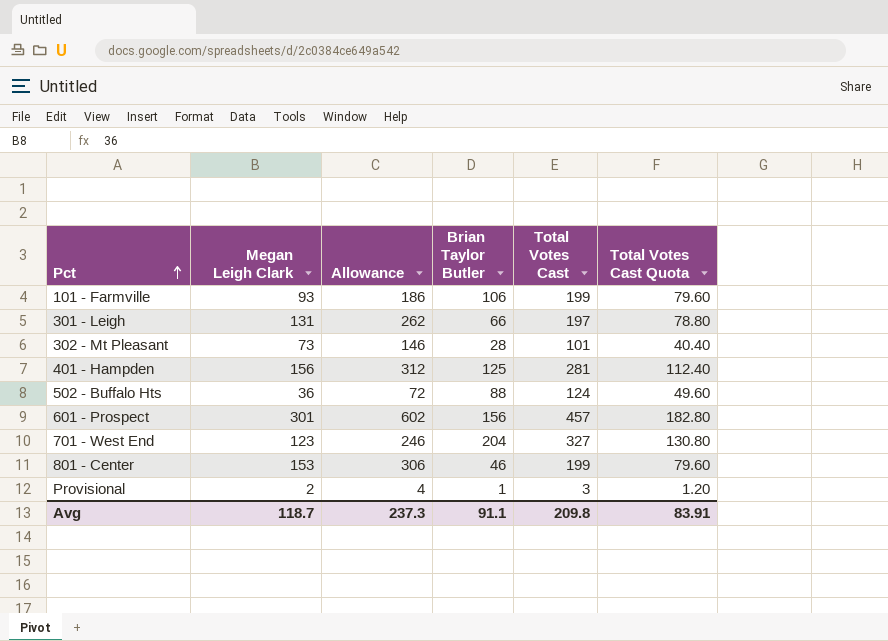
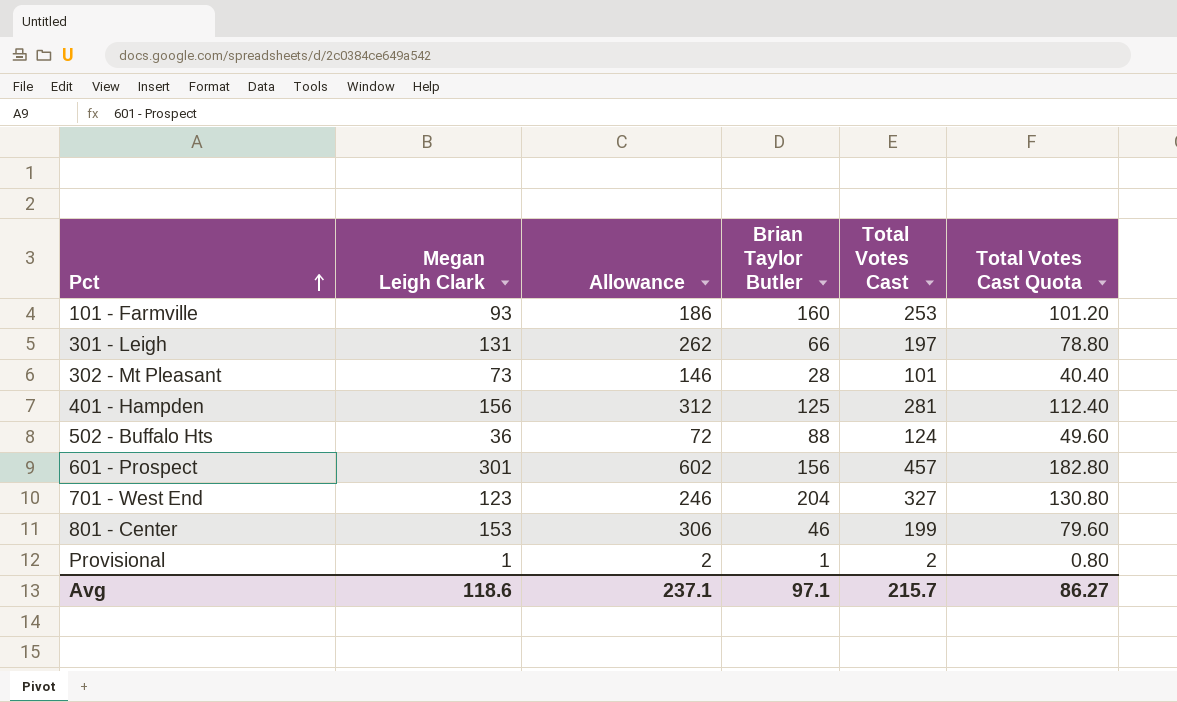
101 - Farmville | Brian Taylor Butler: 106 -> 160
101 - Farmville | Total Votes Cast: 199 -> 253
101 - Farmville | Total Votes Cast Quota: 79.60 -> 101.20
Provisional | Megan Leigh Clark: 2 -> 1
Provisional | Allowance: 4 -> 2
Provisional | Total Votes Cast: 3 -> 2
Provisional | Total Votes Cast Quota: 1.20 -> 0.80
Avg | Megan Leigh Clark: 118.7 -> 118.6
Avg | Allowance: 237.3 -> 237.1
Avg | Brian Taylor Butler: 91.1 -> 97.1
Avg | Total Votes Cast: 209.8 -> 215.7
Avg | Total Votes Cast Quota: 83.91 -> 86.27

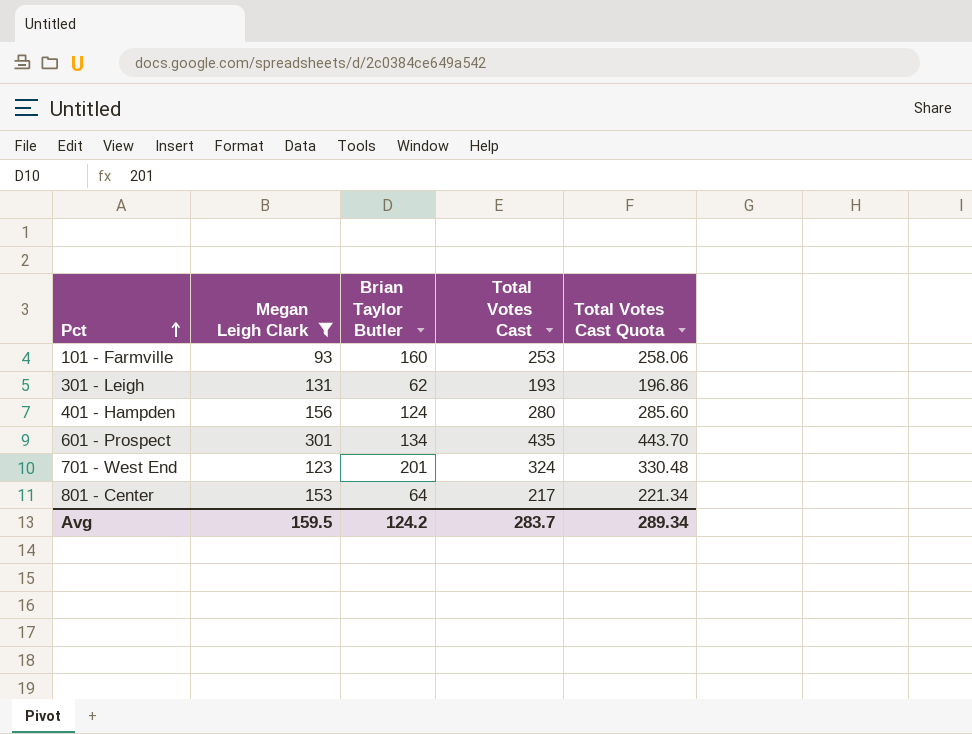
filter: none -> Megan Leigh Clark >= 93
column Allowance | formula: [Megan Leigh Clark] * 2 -> none
column Total Votes Cast Quota | formula: [Total Votes Cast] * 0.4 -> [Total Votes Cast] * 1.02
301 - Leigh | Brian Taylor Butler: 66 -> 62
301 - Leigh | Total Votes Cast: 197 -> 193
401 - Hampden | Brian Taylor Butler: 125 -> 124
401 - Hampden | Total Votes Cast: 281 -> 280
601 - Prospect | Brian Taylor Butler: 156 -> 134
601 - Prospect | Total Votes Cast: 457 -> 435
701 - West End | Brian Taylor Butler: 204 -> 201
701 - West End | Total Votes Cast: 327 -> 324
801 - Center | Brian Taylor Butler: 46 -> 64
801 - Center | Total Votes Cast: 199 -> 217
Avg | Megan Leigh Clark: 118.6 -> 159.5
Avg | Brian Taylor Butler: 97.1 -> 124.2
Avg | Total Votes Cast: 215.7 -> 283.7
Avg | Total Votes Cast Quota: 86.27 -> 289.34

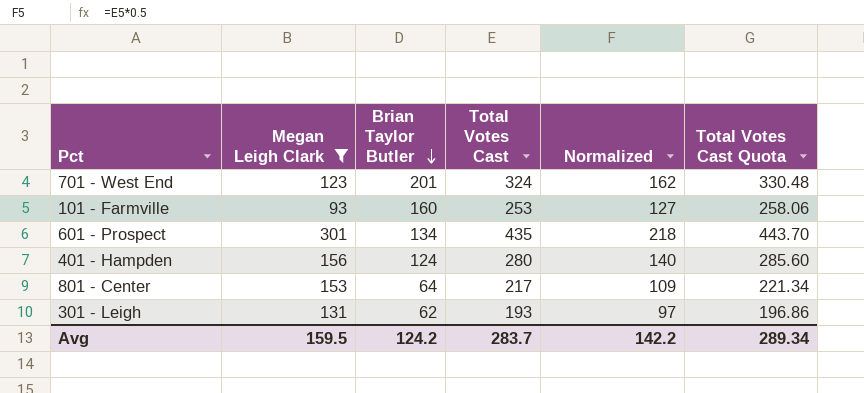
row order: Pct ascending -> Brian Taylor Butler descending
column Normalized | formula: none -> [Total Votes Cast] * 0.5

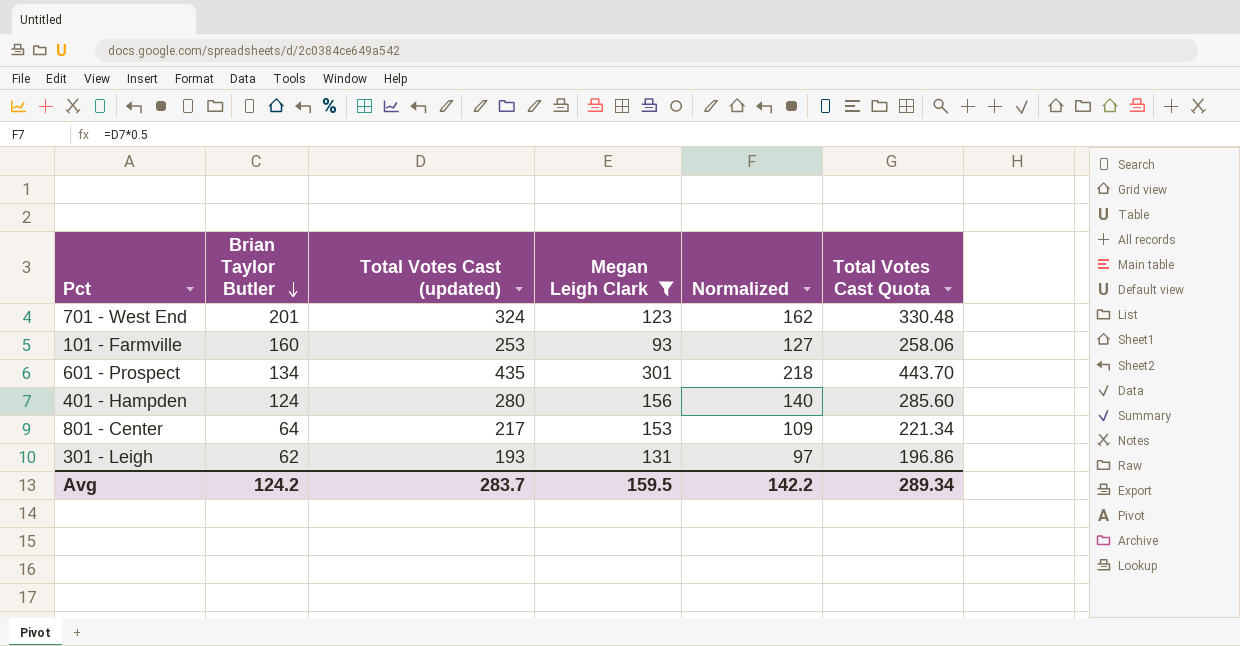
column name: Total Votes Cast -> Total Votes Cast (updated)
column Megan Leigh Clark | position: 2 -> 4

